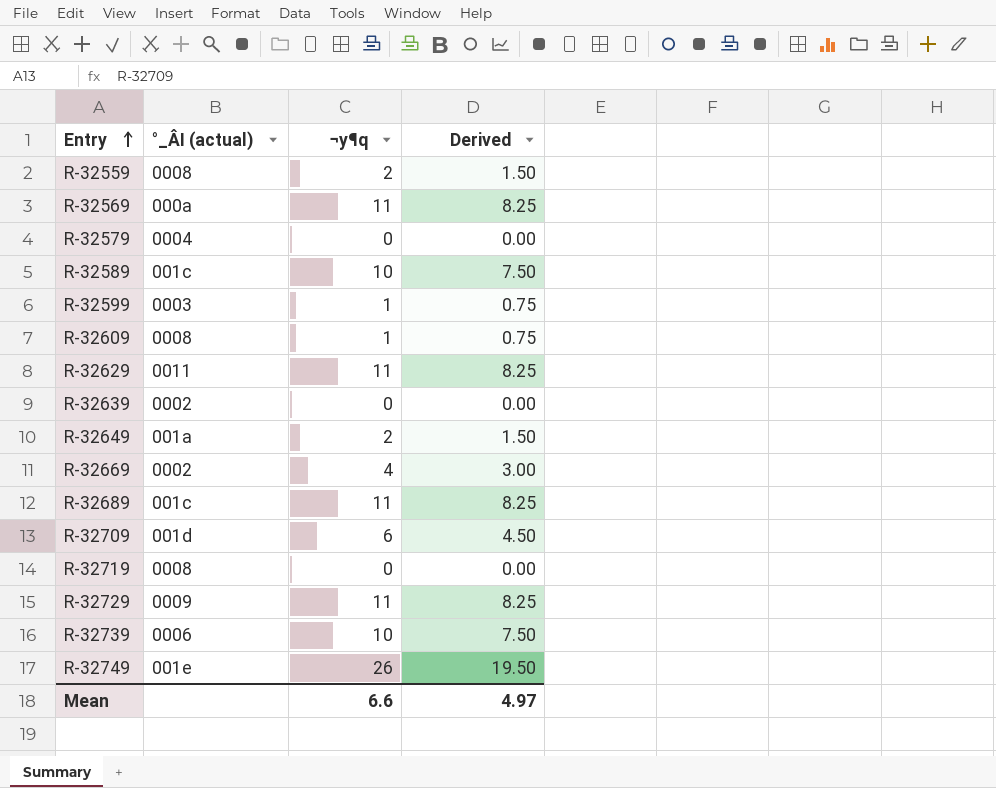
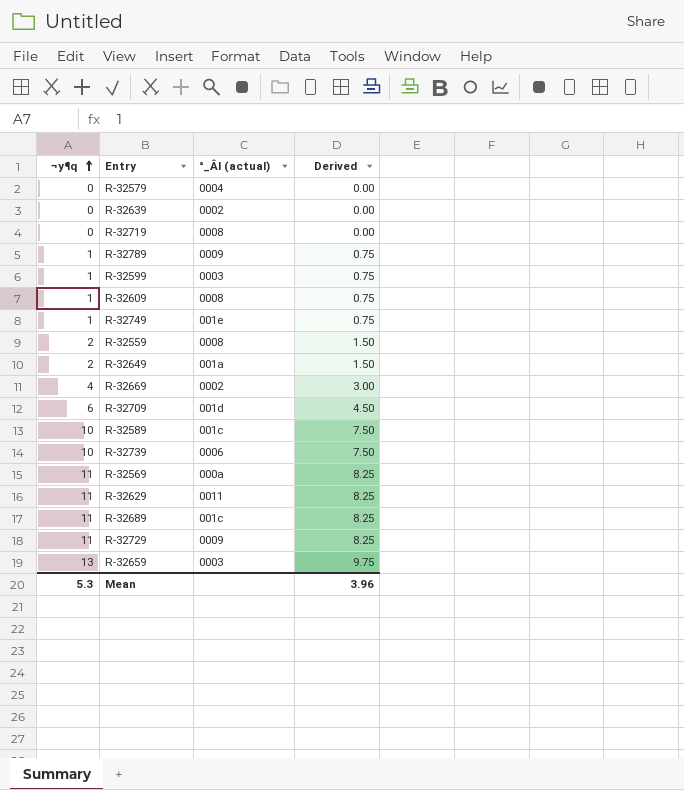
row order: Entry ascending -> ¬y¶q ascending
column ¬y¶q | position: 3 -> 1
row R-32789: none -> 1 | 0009 | 0.75
R-32749 | ¬y¶q: 26 -> 1
R-32749 | Derived: 19.50 -> 0.75
row R-32659: none -> 13 | 0003 | 9.75
Mean | ¬y¶q: 6.6 -> 5.3
Mean | Derived: 4.97 -> 3.96

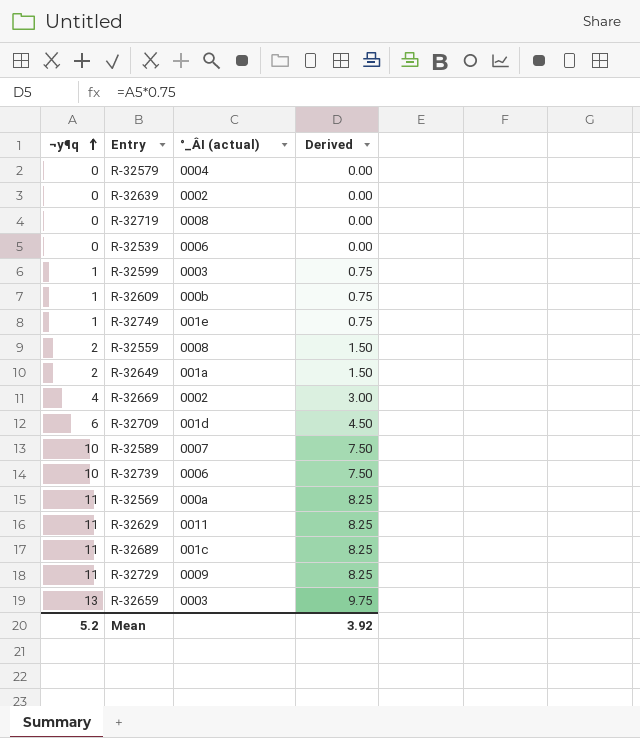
row R-32789: 1 | 0009 | 0.75 -> none
row R-32539: none -> 0 | 0006 | 0.00
R-32609 | °_ÂI (actual): 0008 -> 000b
R-32589 | °_ÂI (actual): 001c -> 0007
Mean | ¬y¶q: 5.3 -> 5.2
Mean | Derived: 3.96 -> 3.92

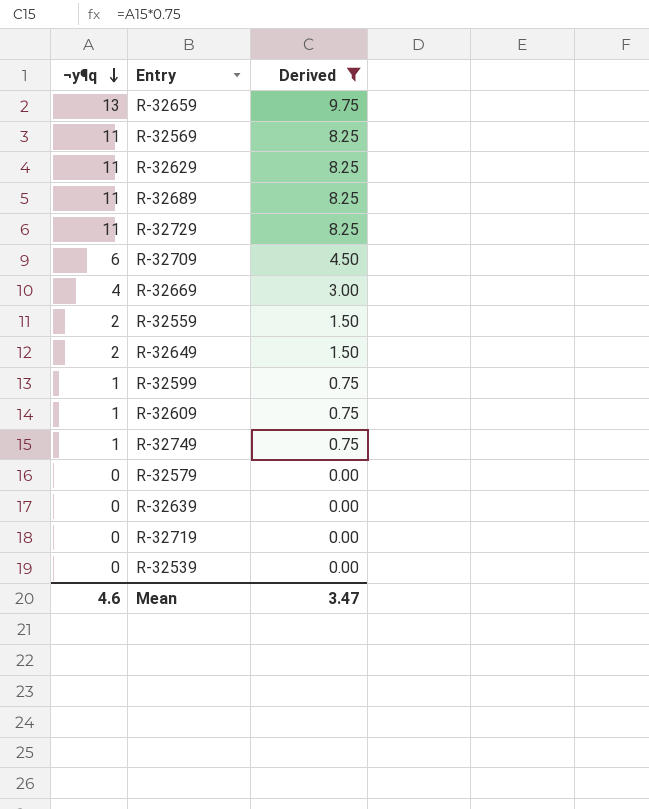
filter: none -> Derived != 7.50
row order: ¬y¶q ascending -> ¬y¶q descending
column °_ÂI (actual) | position: 3 -> none
Mean | ¬y¶q: 5.2 -> 4.6
Mean | Derived: 3.92 -> 3.47

